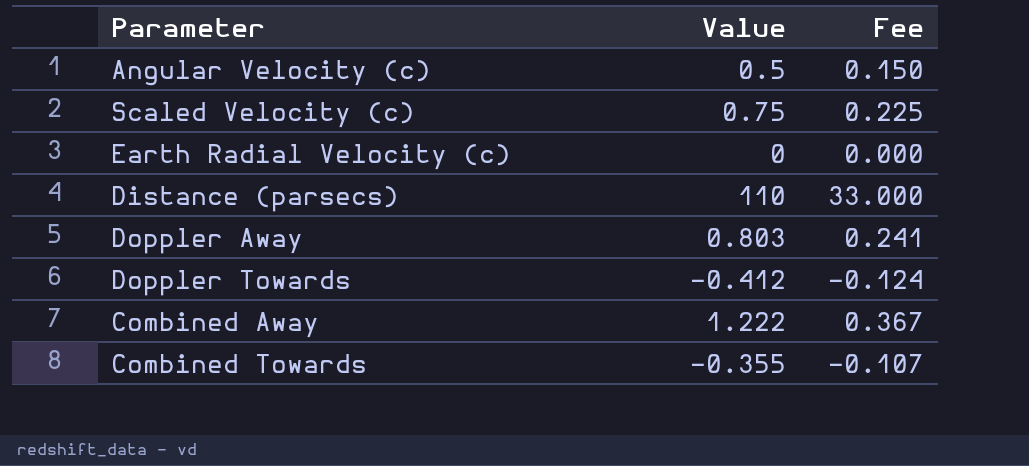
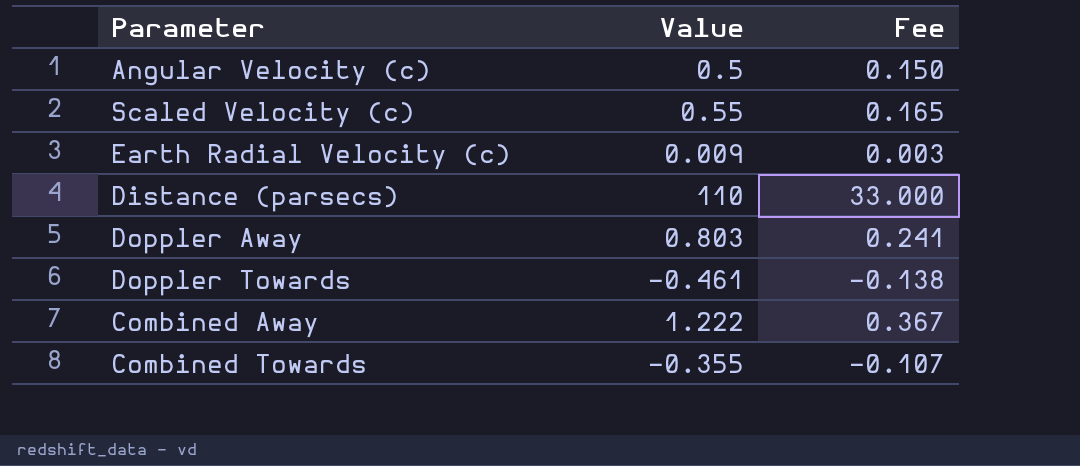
Scaled Velocity (c) | Value: 0.75 -> 0.55
Scaled Velocity (c) | Fee: 0.225 -> 0.165
Earth Radial Velocity (c) | Value: 0 -> 0.009
Earth Radial Velocity (c) | Fee: 0.000 -> 0.003
Doppler Towards | Value: -0.412 -> -0.461
Doppler Towards | Fee: -0.124 -> -0.138

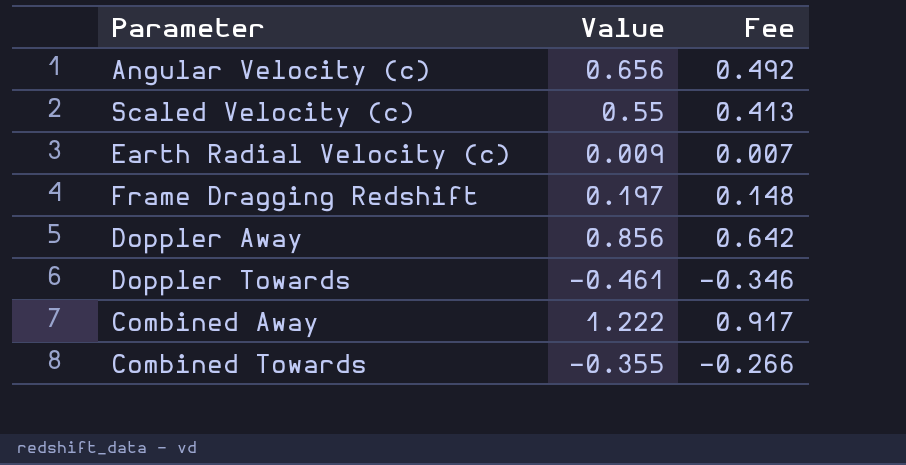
column Fee | formula: [Value] * 0.3 -> [Value] * 0.75
row Distance (parsecs): 110 | 33.000 -> none
Angular Velocity (c) | Value: 0.5 -> 0.656
row Frame Dragging Redshift: none -> 0.197 | 0.148
Doppler Away | Value: 0.803 -> 0.856

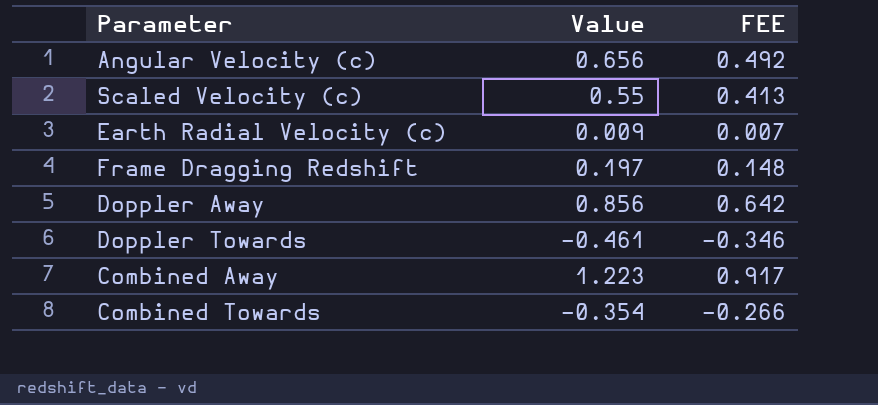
column name: Fee -> FEE
Combined Away | Value: 1.222 -> 1.223
Combined Towards | Value: -0.355 -> -0.354

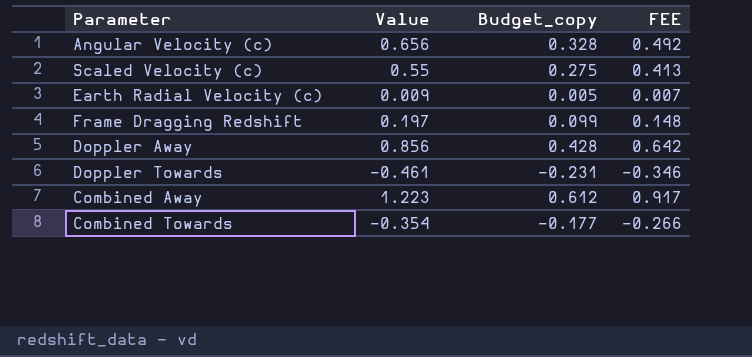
column Budget_copy | formula: none -> [Value] * 0.5

